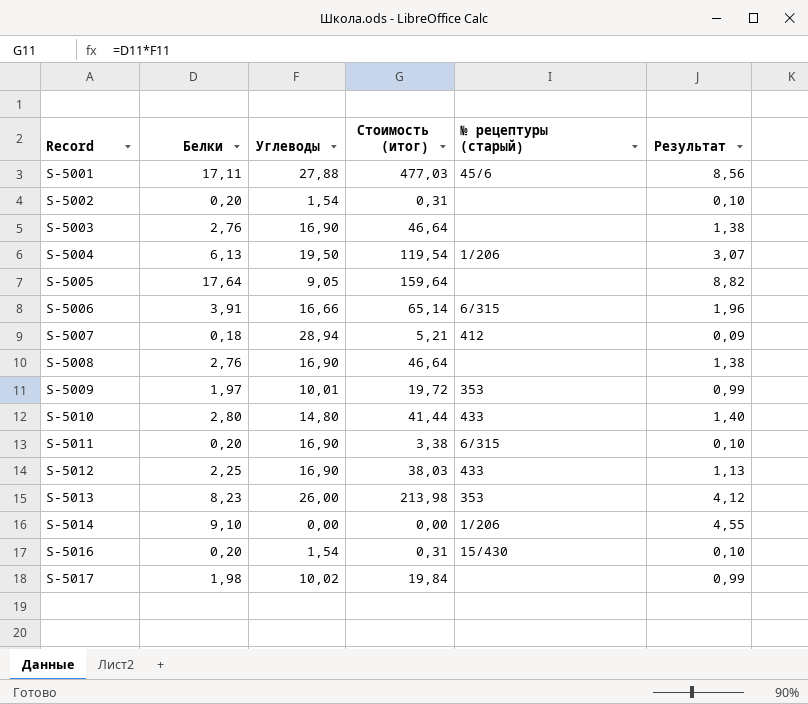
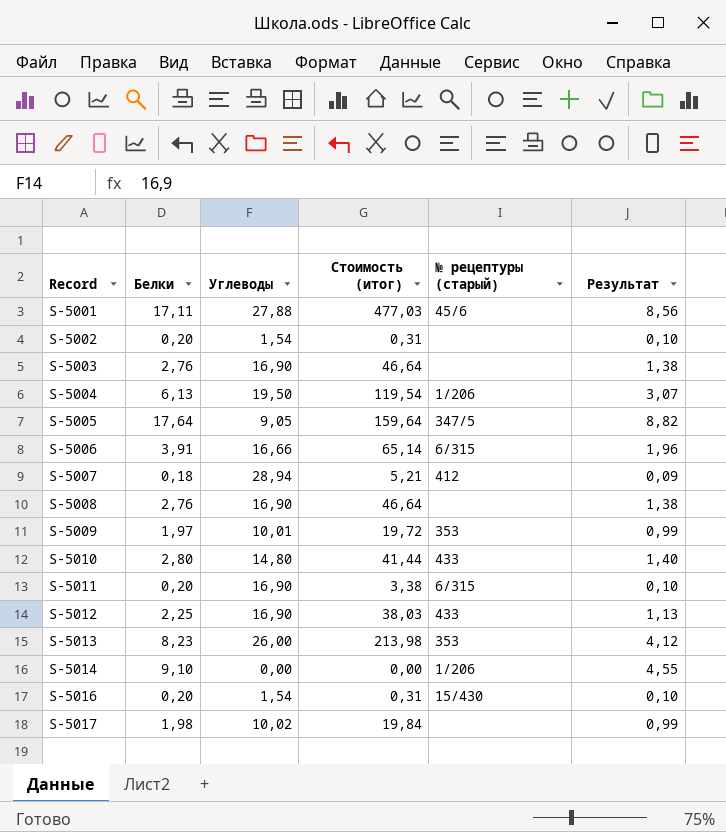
S-5005 | № рецептуры (старый): none -> 347/5

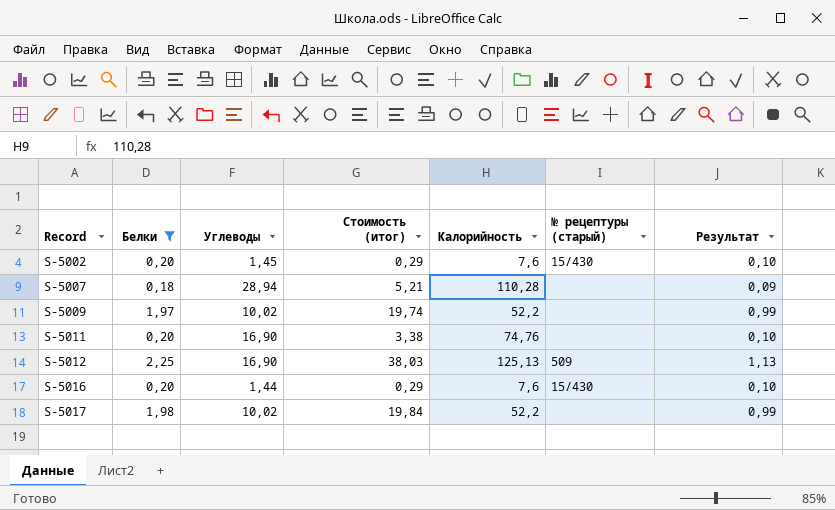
filter: none -> Белки <= 2,25
column Калорийность | position: none -> 5
S-5002 | Углеводы: 1,54 -> 1,45
S-5002 | Стоимость (итог): 0,31 -> 0,29
S-5002 | № рецептуры (старый): none -> 15/430
S-5007 | № рецептуры (старый): 412 -> none
S-5009 | Углеводы: 10,01 -> 10,02
S-5009 | Стоимость (итог): 19,72 -> 19,74
S-5009 | № рецептуры (старый): 353 -> none
S-5011 | № рецептуры (старый): 6/315 -> none
S-5012 | № рецептуры (старый): 433 -> 509
S-5016 | Углеводы: 1,54 -> 1,44
S-5016 | Стоимость (итог): 0,31 -> 0,29

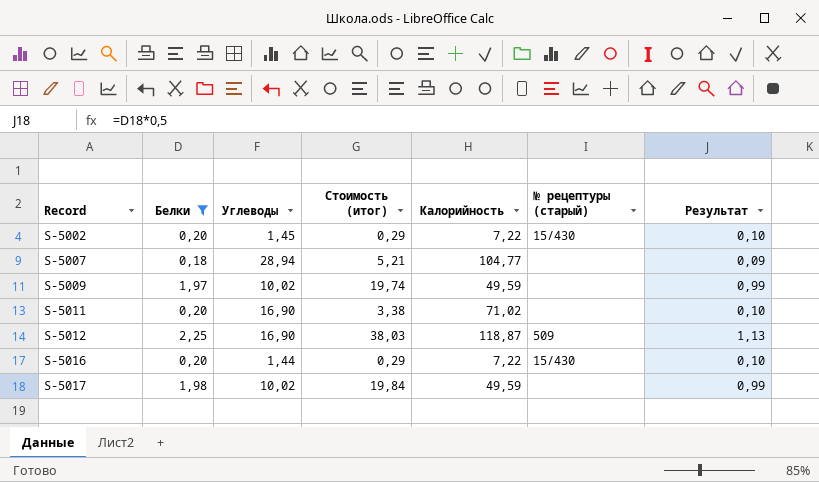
S-5002 | Калорийность: 7,6 -> 7,22
S-5007 | Калорийность: 110,28 -> 104,77
S-5009 | Калорийность: 52,2 -> 49,59
S-5011 | Калорийность: 74,76 -> 71,02
S-5012 | Калорийность: 125,13 -> 118,87
S-5016 | Калорийность: 7,6 -> 7,22
S-5017 | Калорийность: 52,2 -> 49,59

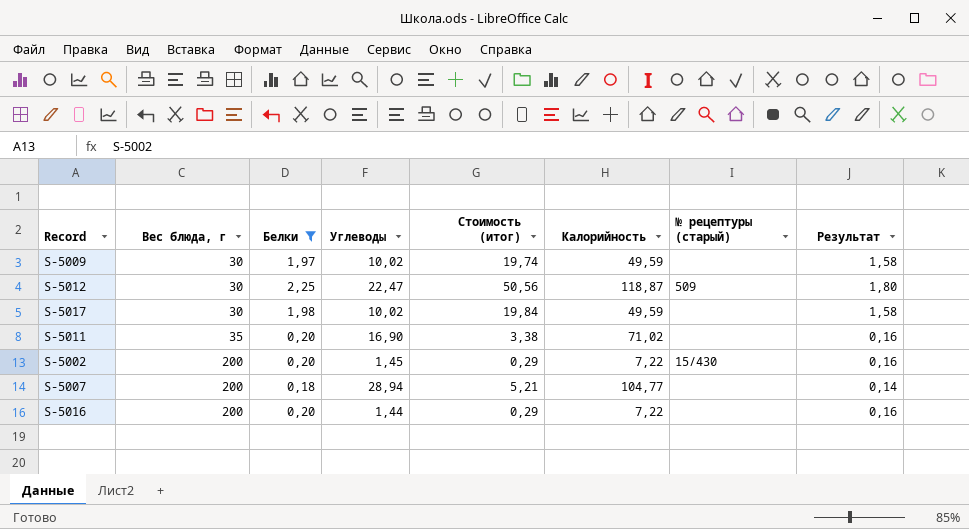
row order: Record ascending -> Вес блюда, г ascending
column Вес блюда, г | position: none -> 2
column Результат | formula: [Белки] * 0,5 -> [Белки] * 0,8
S-5012 | Углеводы: 16,90 -> 22,47
S-5012 | Стоимость (итог): 38,03 -> 50,56
S-5016 | № рецептуры (старый): 15/430 -> none

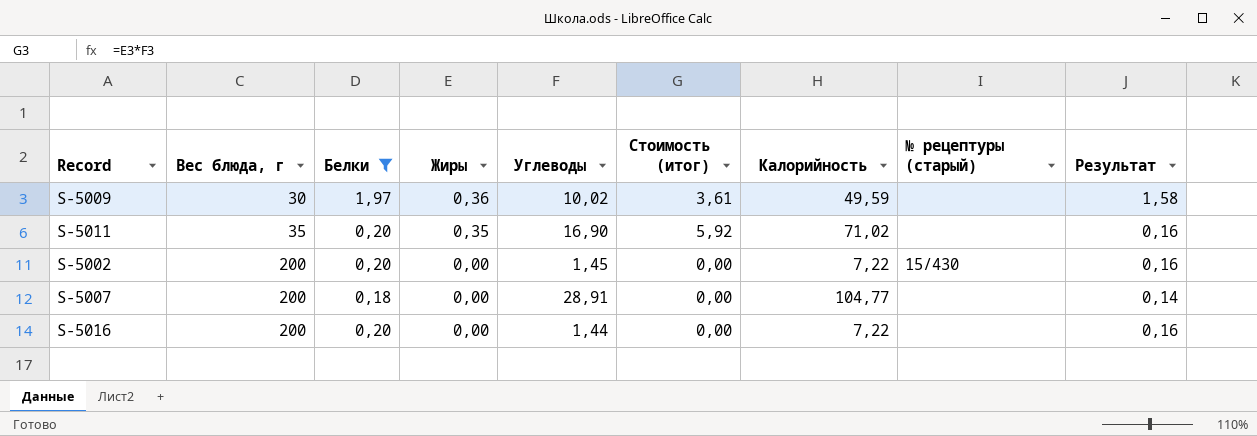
column Жиры | position: none -> 4
column Стоимость (итог) | formula: [Белки] * [Углеводы] -> [Жиры] * [Углеводы]
row S-5012: 30 | 2,25 | 22,47 | 50,56 | 118,87 | 509 | 1,80 -> none
row S-5017: 30 | 1,98 | 10,02 | 19,84 | 49,59 | none | 1,58 -> none
S-5007 | Углеводы: 28,94 -> 28,91

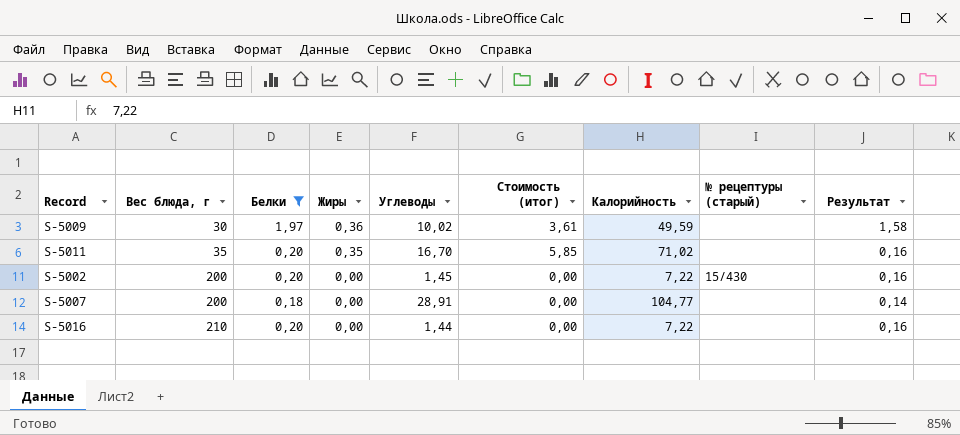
S-5011 | Углеводы: 16,90 -> 16,70
S-5011 | Стоимость (итог): 5,92 -> 5,85
S-5016 | Вес блюда, г: 200 -> 210

